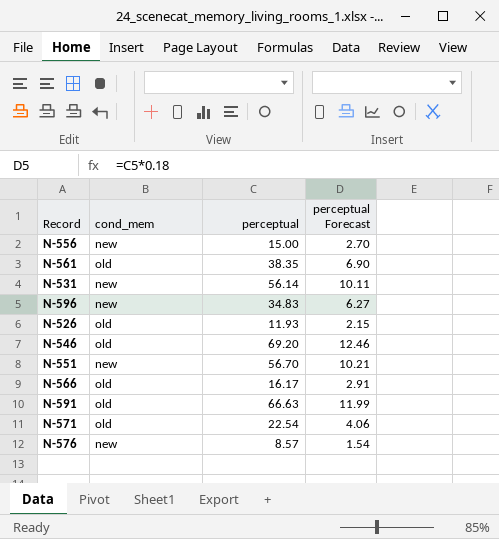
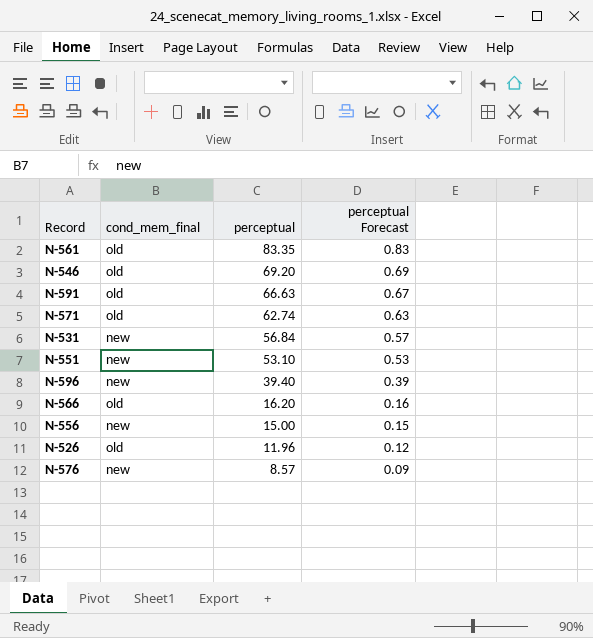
row order: none -> perceptual descending
column name: cond_mem -> cond_mem_final
column perceptual Forecast | formula: [perceptual] * 0.18 -> [perceptual] * 0.01
N-561 | perceptual: 38.35 -> 83.35
N-571 | perceptual: 22.54 -> 62.74
N-531 | perceptual: 56.14 -> 56.84
N-551 | perceptual: 56.70 -> 53.10
N-596 | perceptual: 34.83 -> 39.40
N-566 | perceptual: 16.17 -> 16.20
N-526 | perceptual: 11.93 -> 11.96

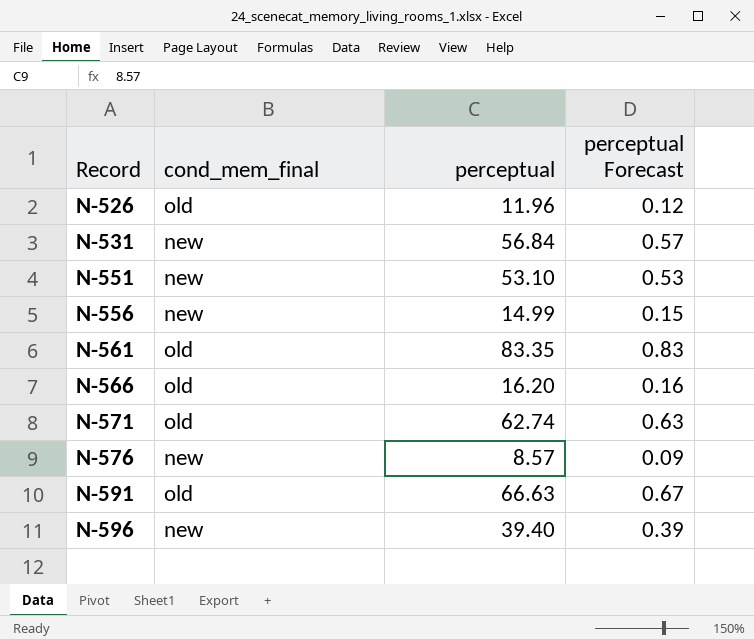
row order: perceptual descending -> Record ascending
row N-546: old | 69.20 | 0.69 -> none
N-556 | perceptual: 15.00 -> 14.99

